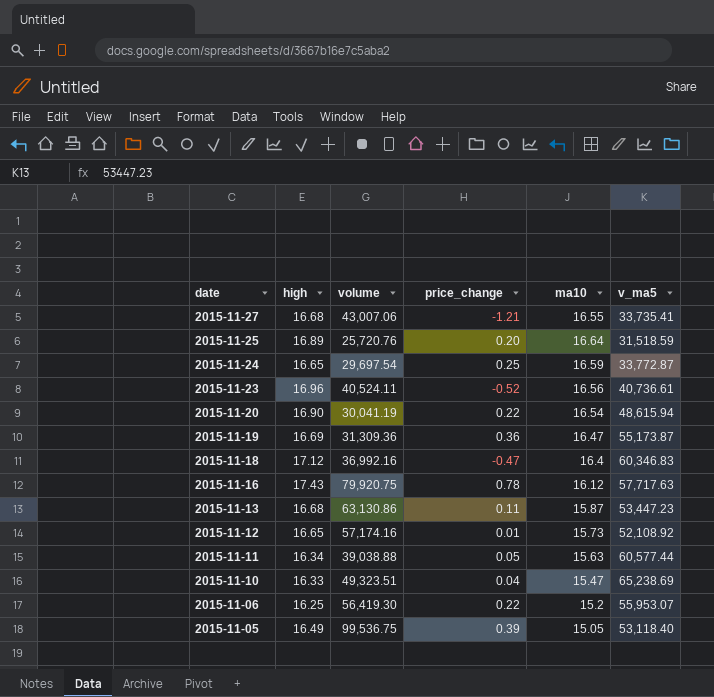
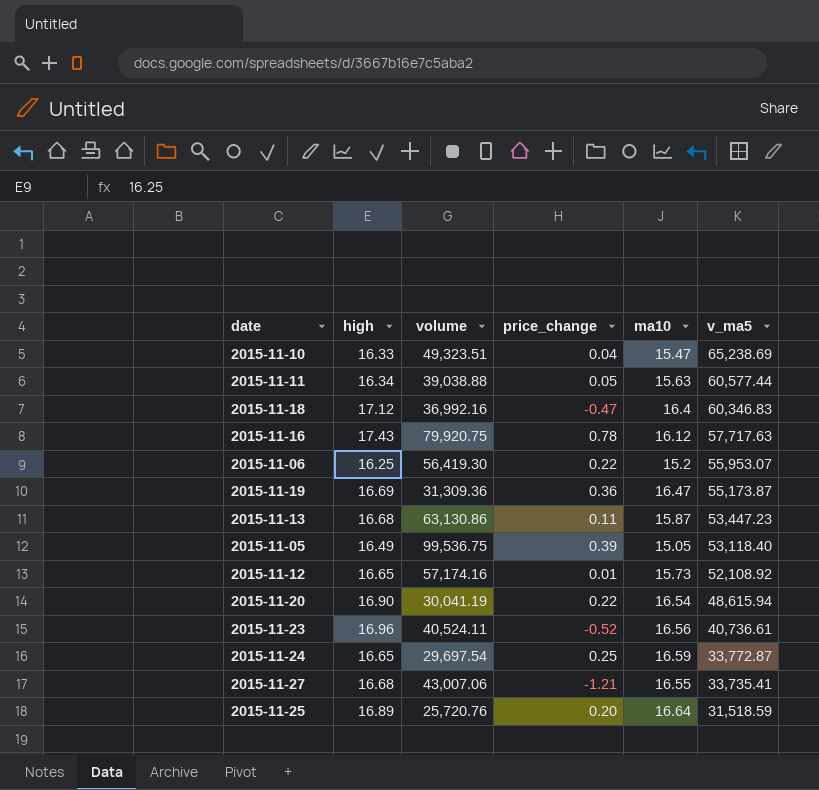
row order: date descending -> v_ma5 descending

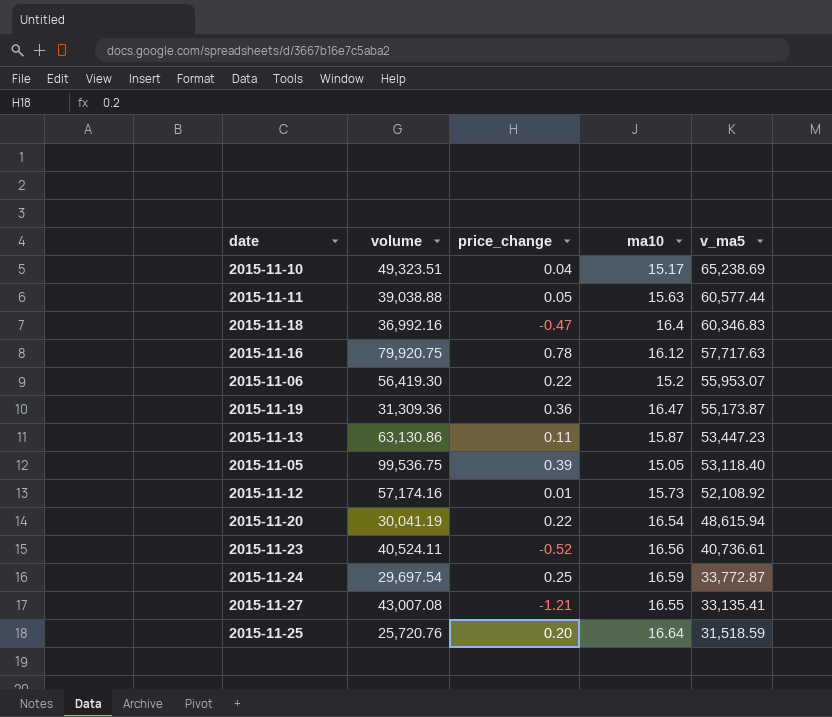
column high | position: 2 -> none
2015-11-10 | ma10: 15.47 -> 15.17
2015-11-27 | volume: 43,007.06 -> 43,007.08
2015-11-27 | v_ma5: 33,735.41 -> 33,135.41

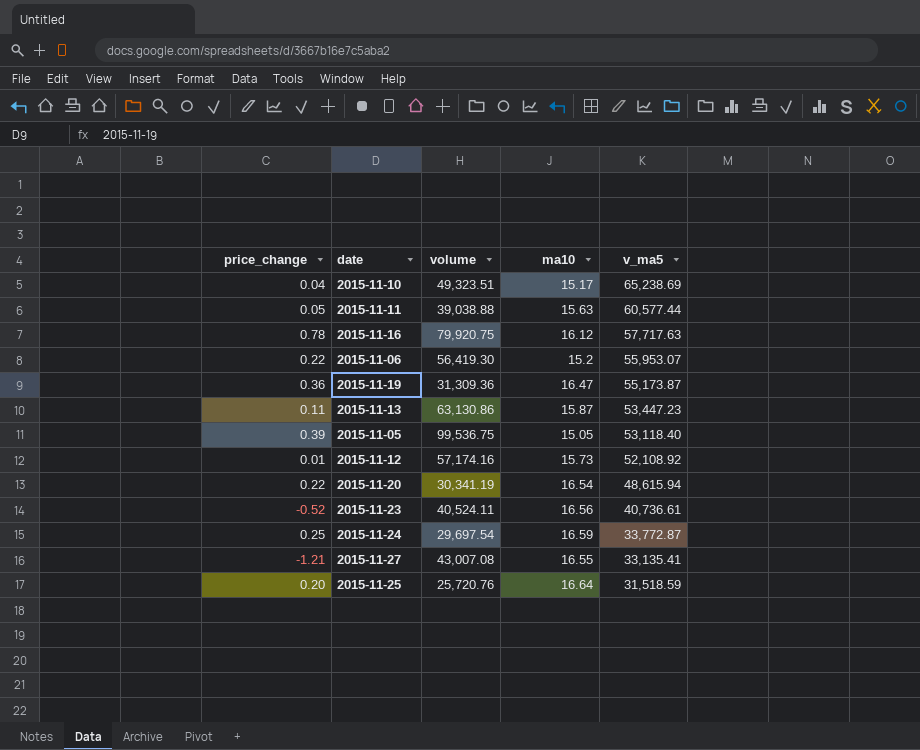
column price_change | position: 3 -> 1
row 2015-11-18: 36,992.16 | -0.47 | 16.4 | 60,346.83 -> none
2015-11-20 | volume: 30,041.19 -> 30,341.19

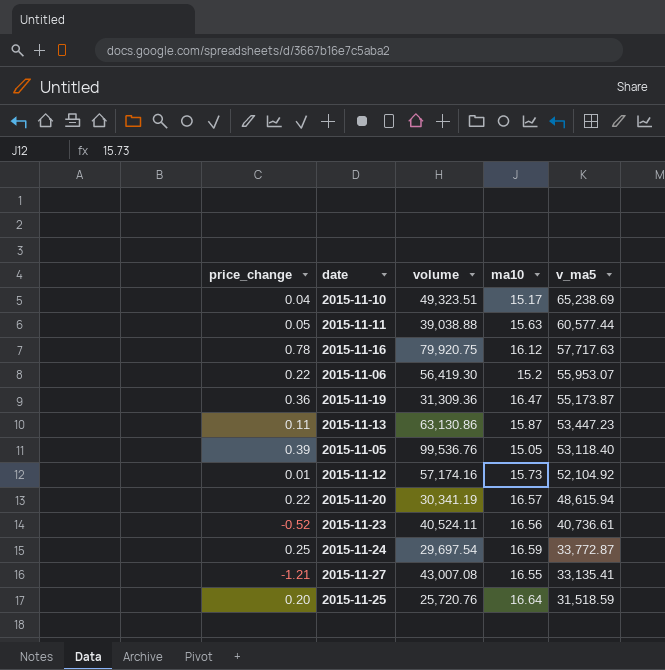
2015-11-05 | volume: 99,536.75 -> 99,536.76
2015-11-12 | v_ma5: 52,108.92 -> 52,104.92
2015-11-20 | ma10: 16.54 -> 16.57

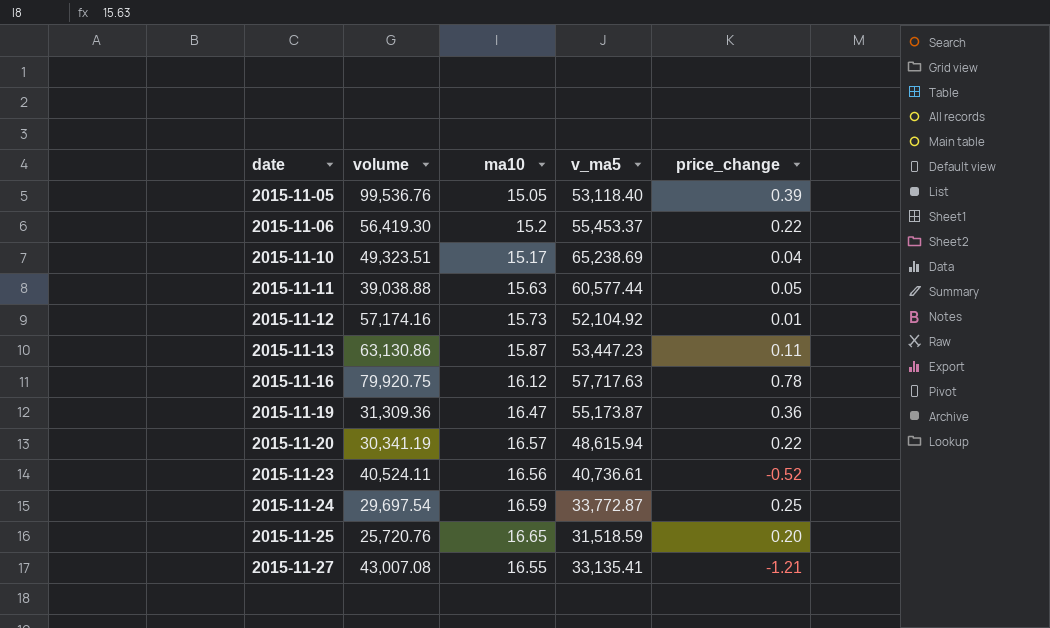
row order: v_ma5 descending -> date ascending
column price_change | position: 1 -> 5
2015-11-06 | v_ma5: 55,953.07 -> 55,453.37
2015-11-25 | ma10: 16.64 -> 16.65

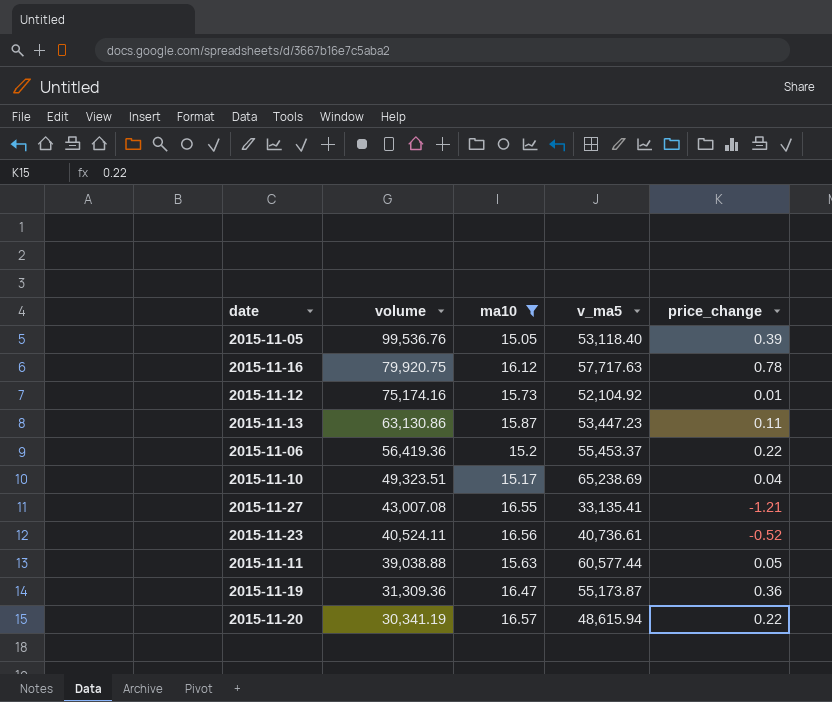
filter: none -> ma10 <= 16.57
row order: date ascending -> volume descending
2015-11-12 | volume: 57,174.16 -> 75,174.16
2015-11-06 | volume: 56,419.30 -> 56,419.36

